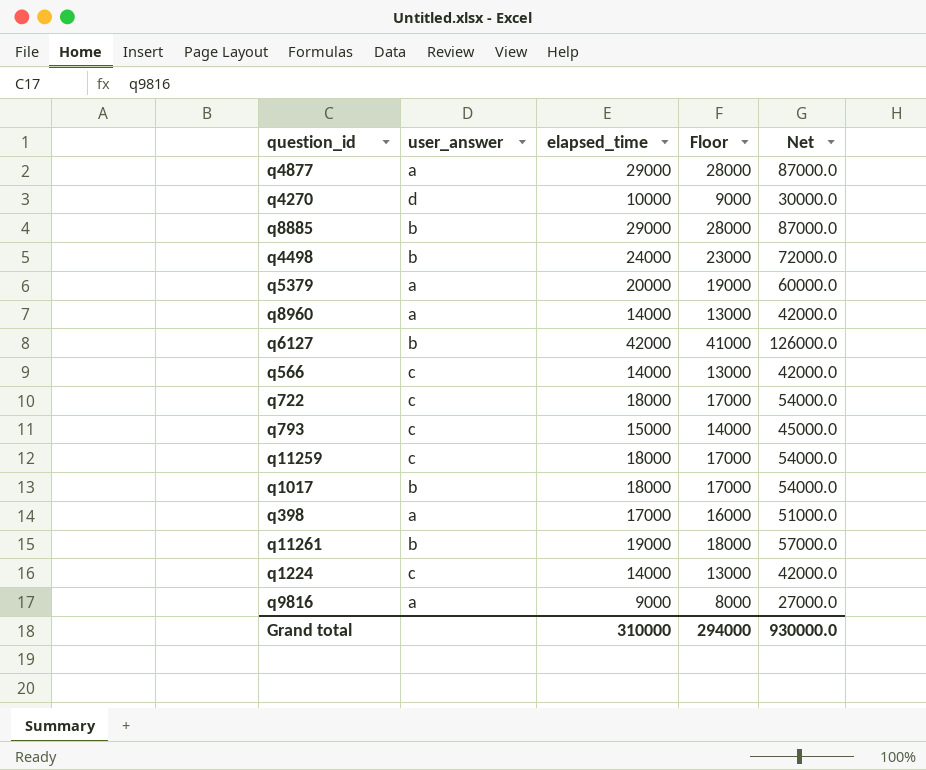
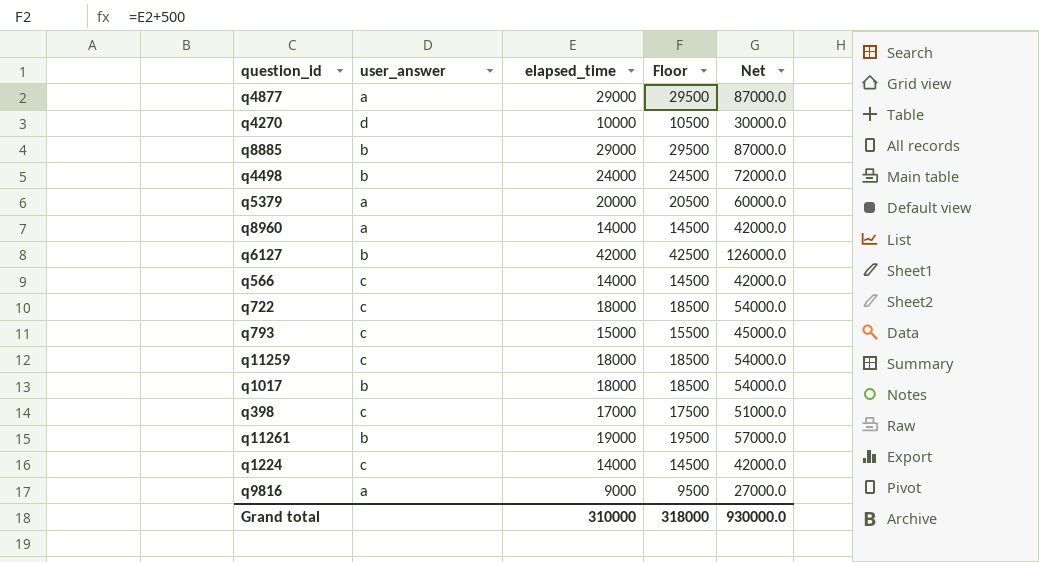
column Floor | formula: [elapsed_time] - 1000 -> [elapsed_time] + 500
q398 | user_answer: a -> c
Grand total | Floor: 294000 -> 318000

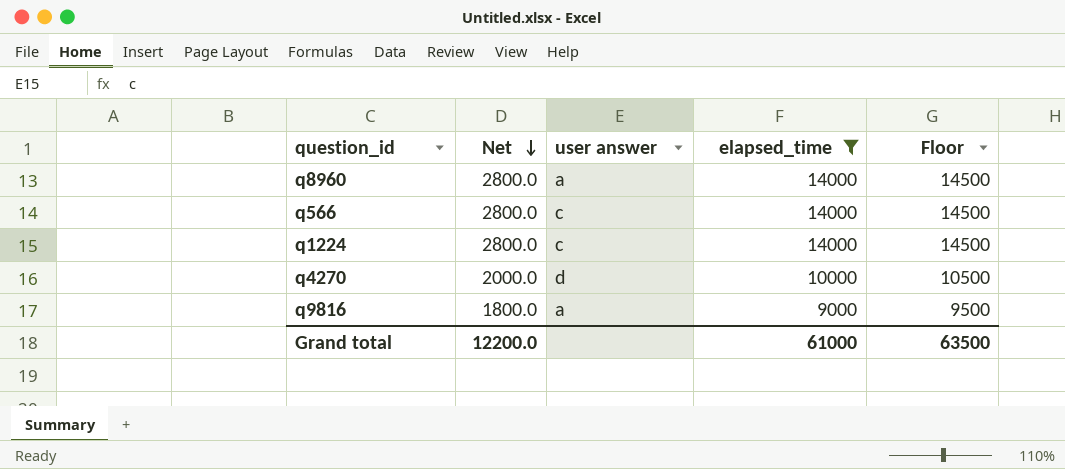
filter: none -> elapsed_time <= 14000
row order: none -> Net descending
column Net | formula: [elapsed_time] * 3 -> [elapsed_time] * 0.2
column Net | position: 5 -> 2
column name: user_answer -> user answer
Grand total | Net: 930000.0 -> 12200.0
Grand total | elapsed_time: 310000 -> 61000
Grand total | Floor: 318000 -> 63500

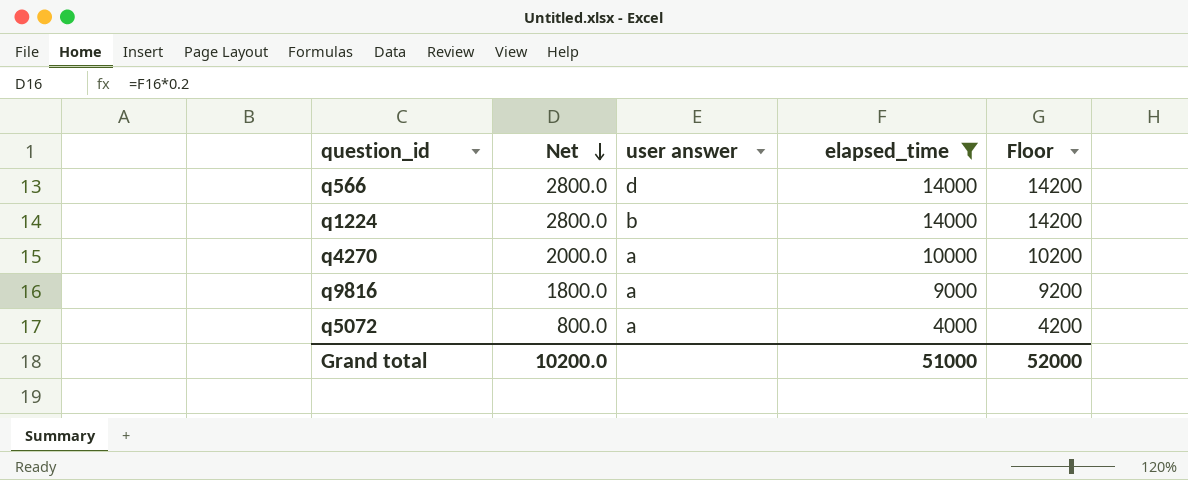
column Floor | formula: [elapsed_time] + 500 -> [elapsed_time] + 200
row q8960: 2800.0 | a | 14000 | 14500 -> none
q566 | user answer: c -> d
q1224 | user answer: c -> b
q4270 | user answer: d -> a
row q5072: none -> 800.0 | a | 4000 | 4200
Grand total | Net: 12200.0 -> 10200.0
Grand total | elapsed_time: 61000 -> 51000
Grand total | Floor: 63500 -> 52000

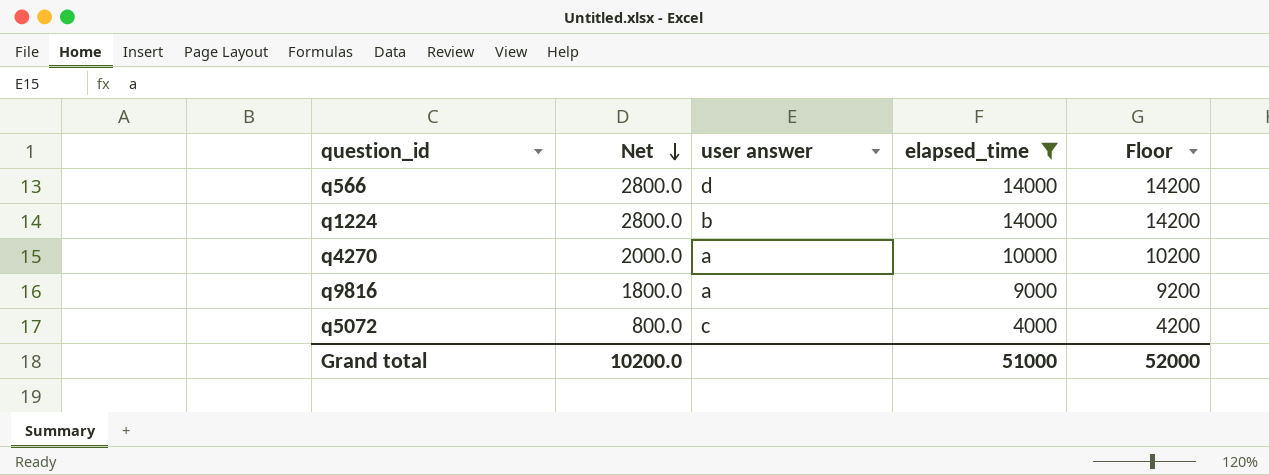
q5072 | user answer: a -> c

